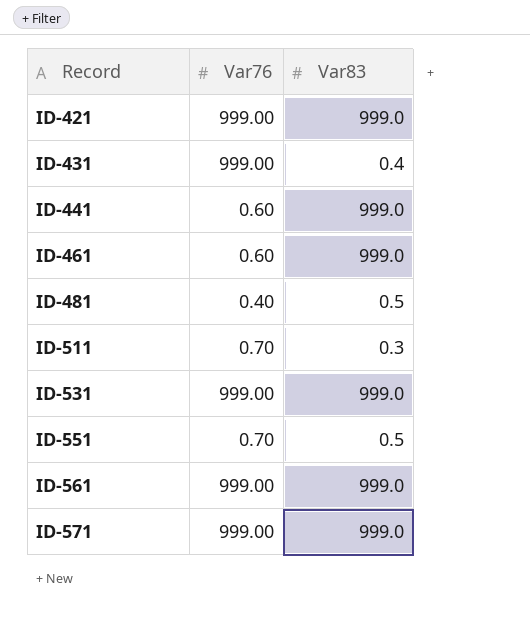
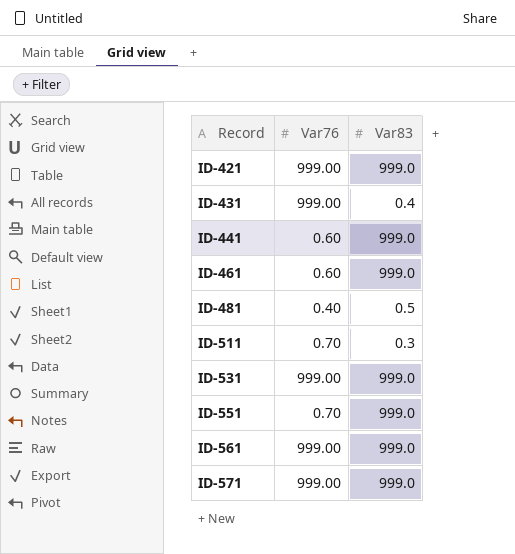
ID-551 | Var83: 0.5 -> 999.0

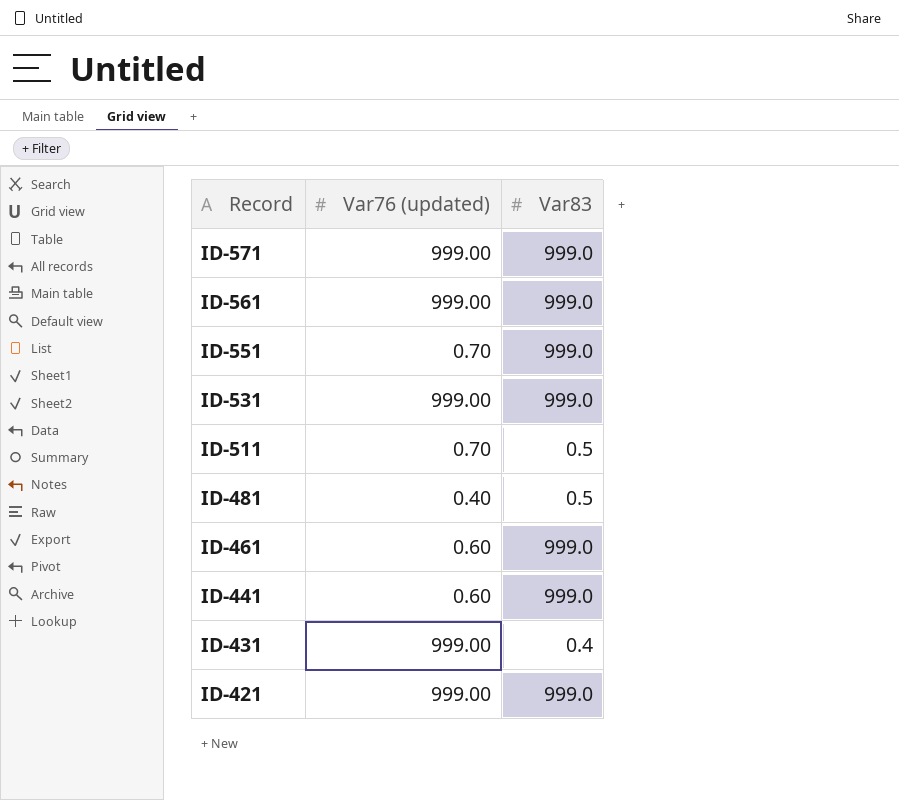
row order: Record ascending -> Record descending
column name: Var76 -> Var76 (updated)
ID-511 | Var83: 0.3 -> 0.5

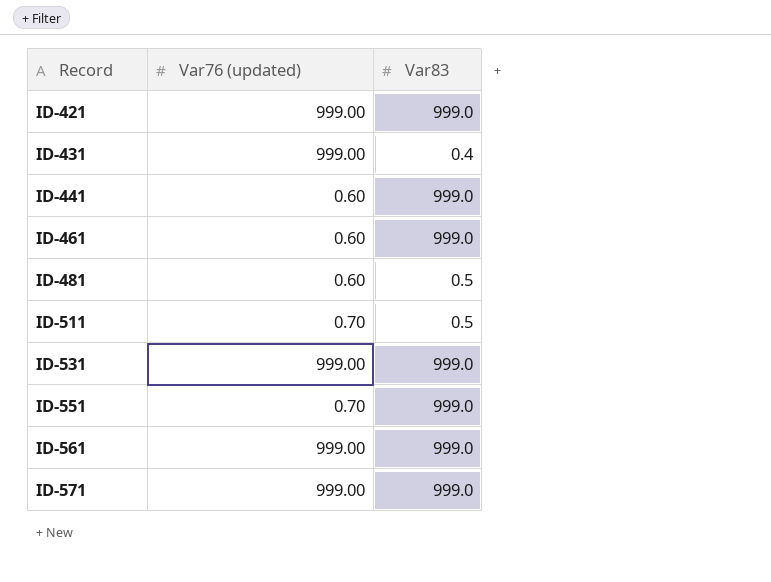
row order: Record descending -> Record ascending
ID-481 | Var76 (updated): 0.40 -> 0.60

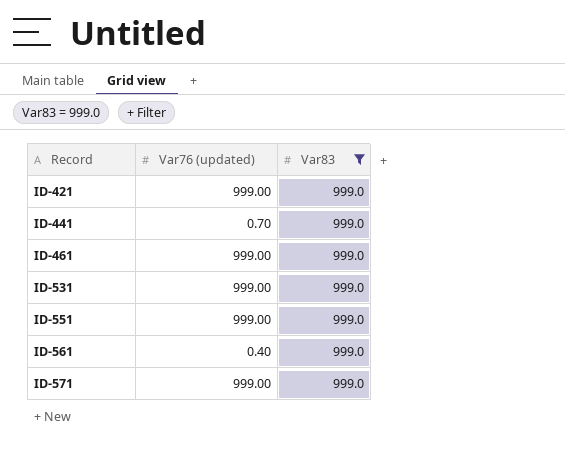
filter: none -> Var83 = 999.0
ID-441 | Var76 (updated): 0.60 -> 0.70
ID-461 | Var76 (updated): 0.60 -> 999.00
ID-551 | Var76 (updated): 0.70 -> 999.00
ID-561 | Var76 (updated): 999.00 -> 0.40

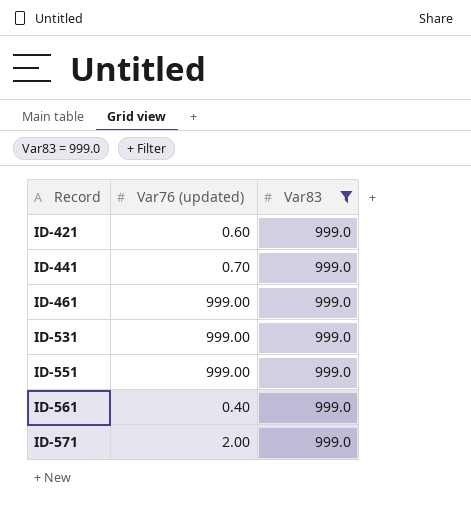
ID-421 | Var76 (updated): 999.00 -> 0.60
ID-571 | Var76 (updated): 999.00 -> 2.00

